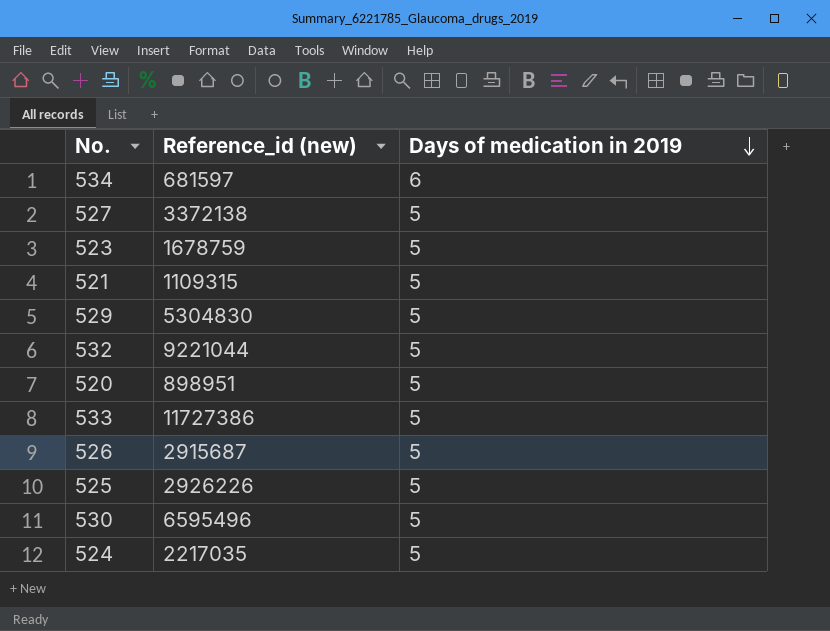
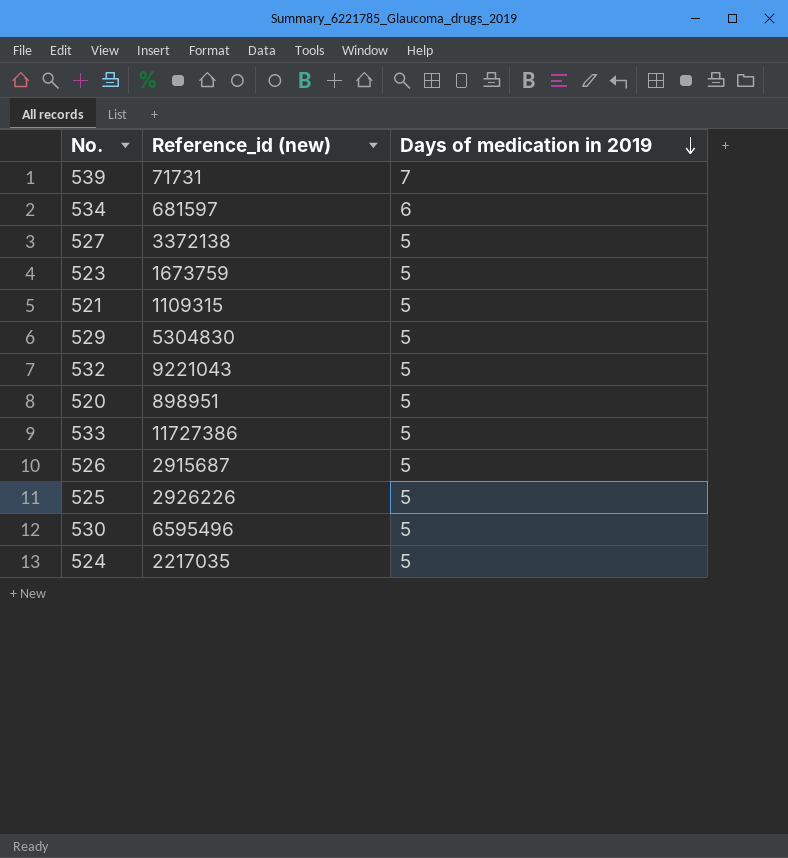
row 539: none -> 71731 | 7
523 | Reference_id (new): 1678759 -> 1673759
532 | Reference_id (new): 9221044 -> 9221043

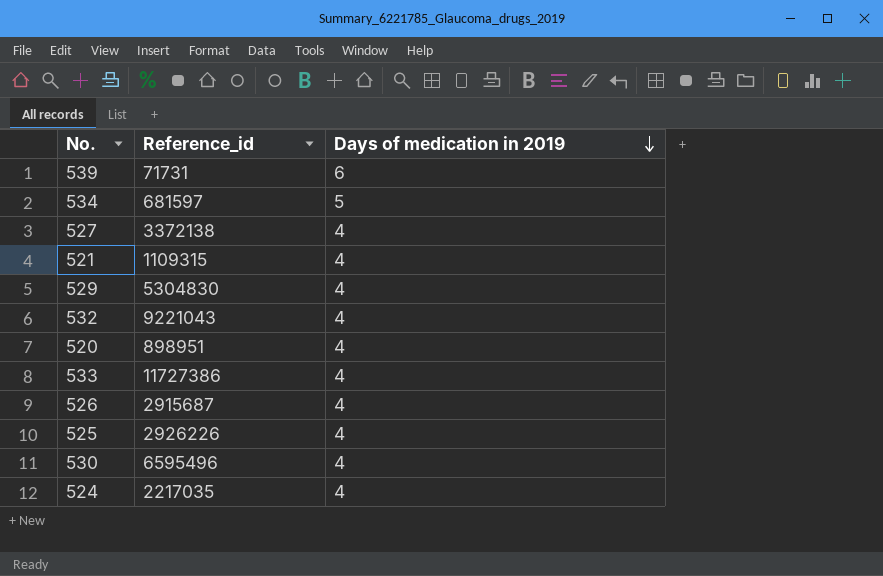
column name: Reference_id (new) -> Reference_id
row 523: 1673759 | 5 -> none
539 | Days of medication in 2019: 7 -> 6
534 | Days of medication in 2019: 6 -> 5
527 | Days of medication in 2019: 5 -> 4
521 | Days of medication in 2019: 5 -> 4
529 | Days of medication in 2019: 5 -> 4
532 | Days of medication in 2019: 5 -> 4
520 | Days of medication in 2019: 5 -> 4
533 | Days of medication in 2019: 5 -> 4
526 | Days of medication in 2019: 5 -> 4
525 | Days of medication in 2019: 5 -> 4
530 | Days of medication in 2019: 5 -> 4
524 | Days of medication in 2019: 5 -> 4

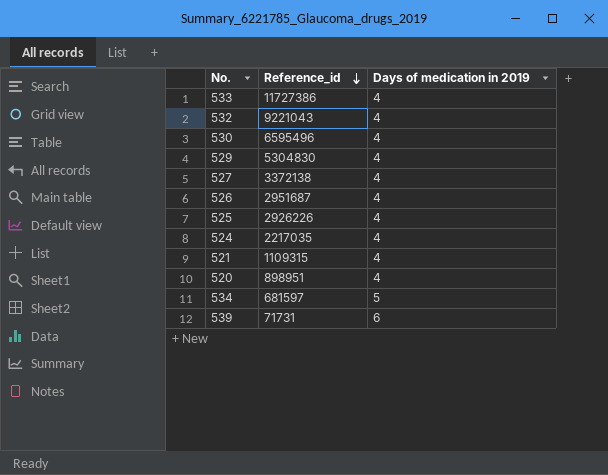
row order: Days of medication in 2019 descending -> Reference_id descending
526 | Reference_id: 2915687 -> 2951687

